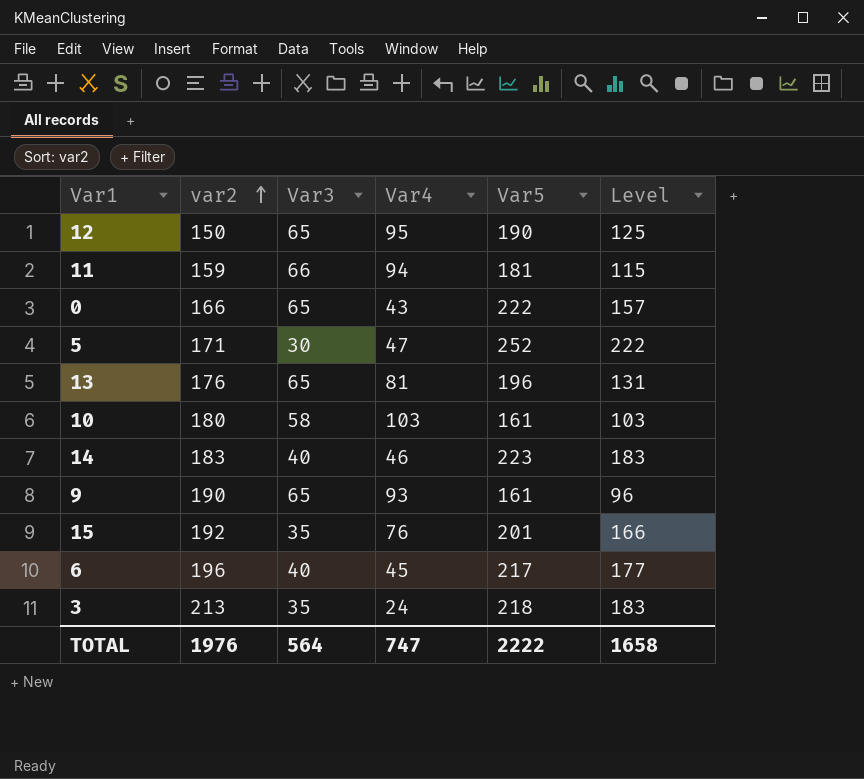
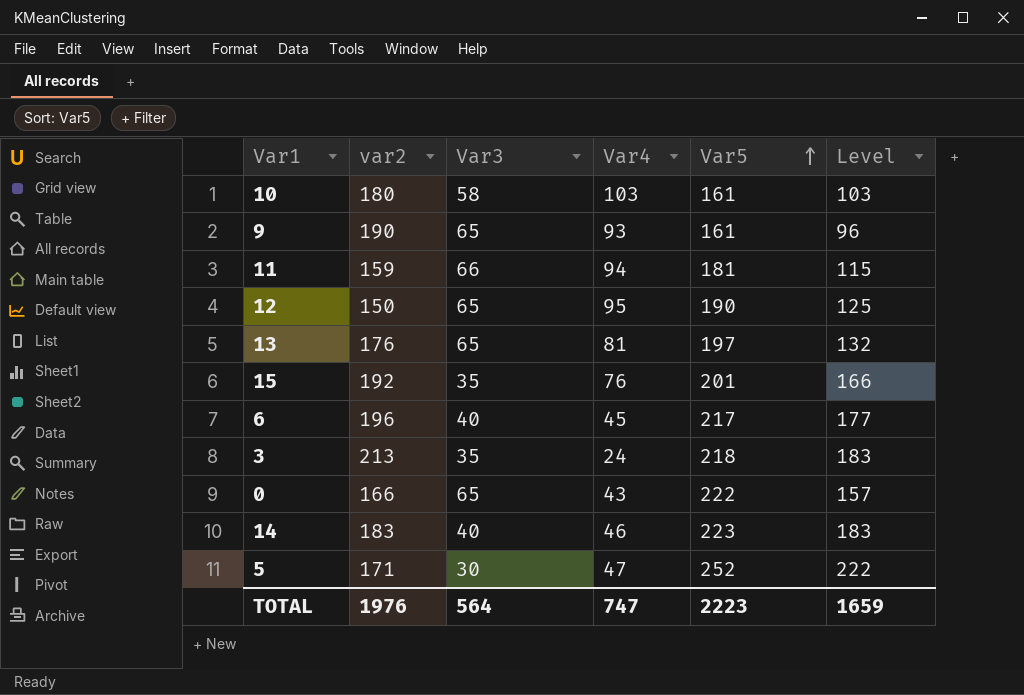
row order: var2 ascending -> Var5 ascending
13 | Var5: 196 -> 197
13 | Level: 131 -> 132
TOTAL | Var5: 2222 -> 2223
TOTAL | Level: 1658 -> 1659

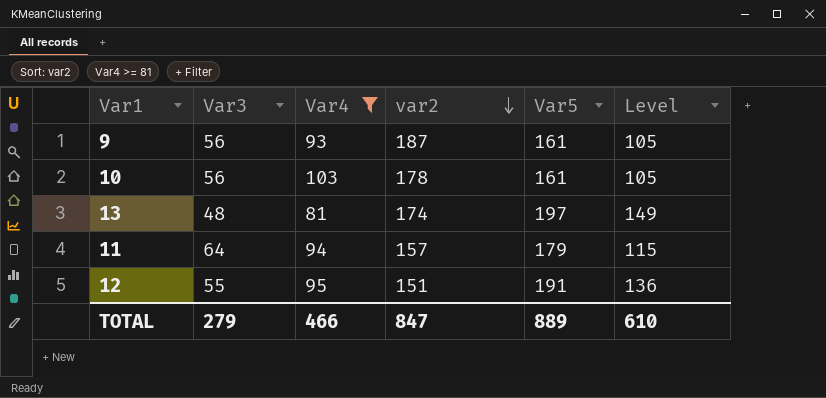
filter: none -> Var4 >= 81
row order: Var5 ascending -> var2 descending
column var2 | position: 2 -> 4
9 | Var3: 65 -> 56
9 | var2: 190 -> 187
9 | Level: 96 -> 105
10 | Var3: 58 -> 56
10 | var2: 180 -> 178
10 | Level: 103 -> 105
13 | Var3: 65 -> 48
13 | var2: 176 -> 174
13 | Level: 132 -> 149
11 | Var3: 66 -> 64
11 | var2: 159 -> 157
11 | Var5: 181 -> 179
12 | Var3: 65 -> 55
12 | var2: 150 -> 151
12 | Var5: 190 -> 191
12 | Level: 125 -> 136
TOTAL | Var3: 564 -> 279
TOTAL | Var4: 747 -> 466
TOTAL | var2: 1976 -> 847
TOTAL | Var5: 2223 -> 889
TOTAL | Level: 1659 -> 610

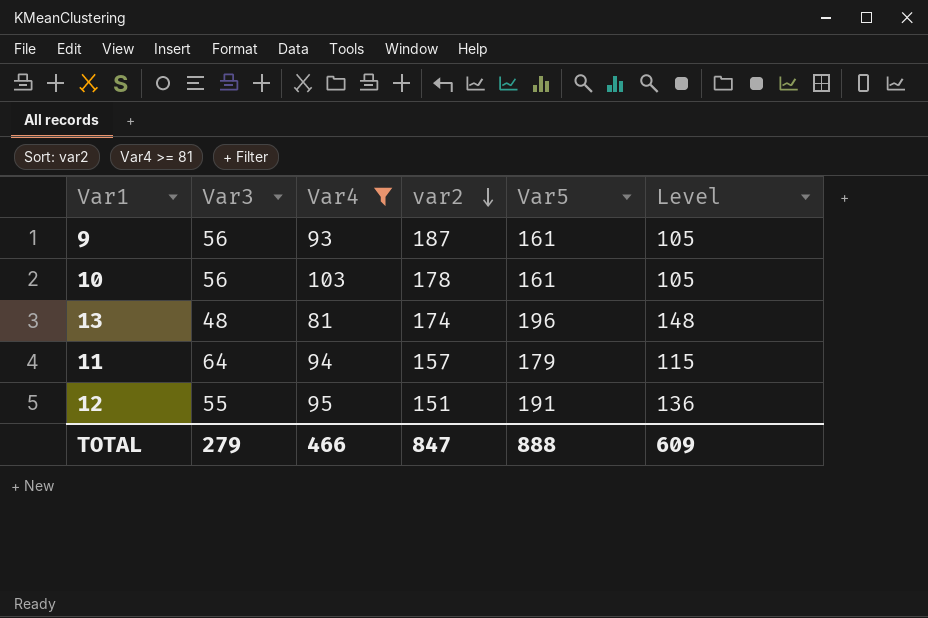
13 | Var5: 197 -> 196
13 | Level: 149 -> 148
TOTAL | Var5: 889 -> 888
TOTAL | Level: 610 -> 609

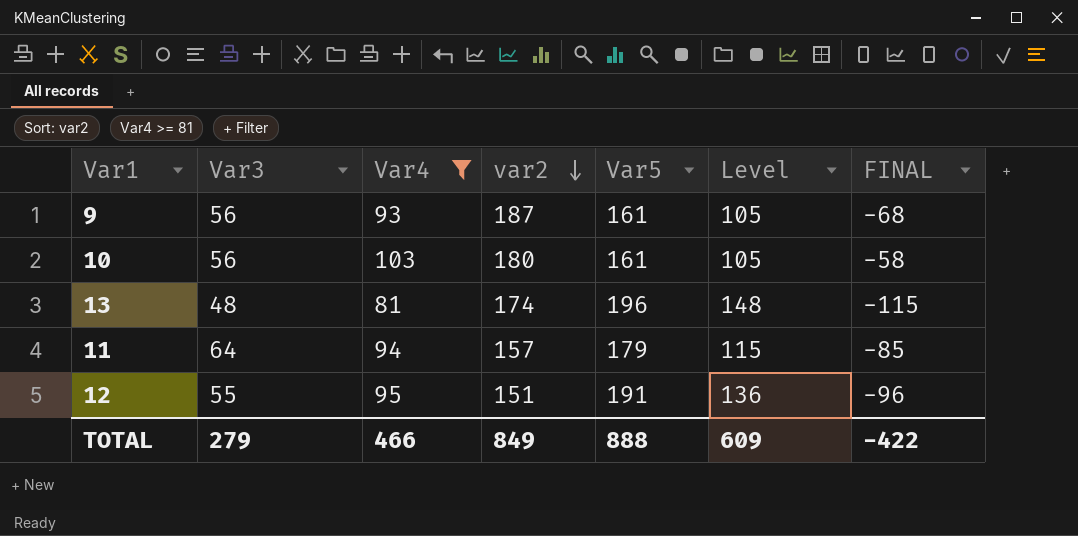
column FINAL | formula: none -> [Var4] - [Var5]
10 | var2: 178 -> 180
TOTAL | var2: 847 -> 849

